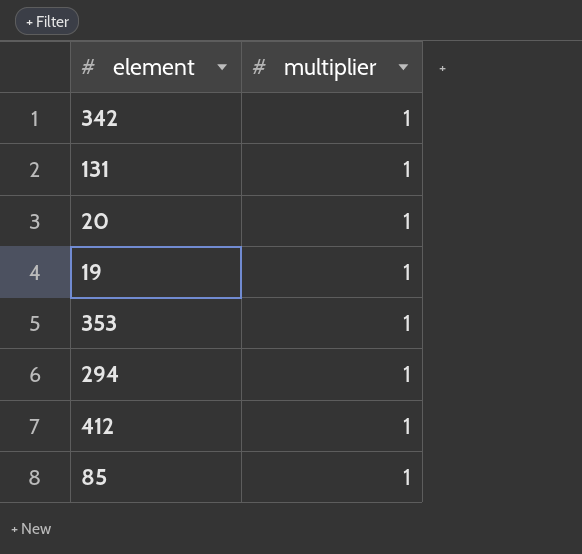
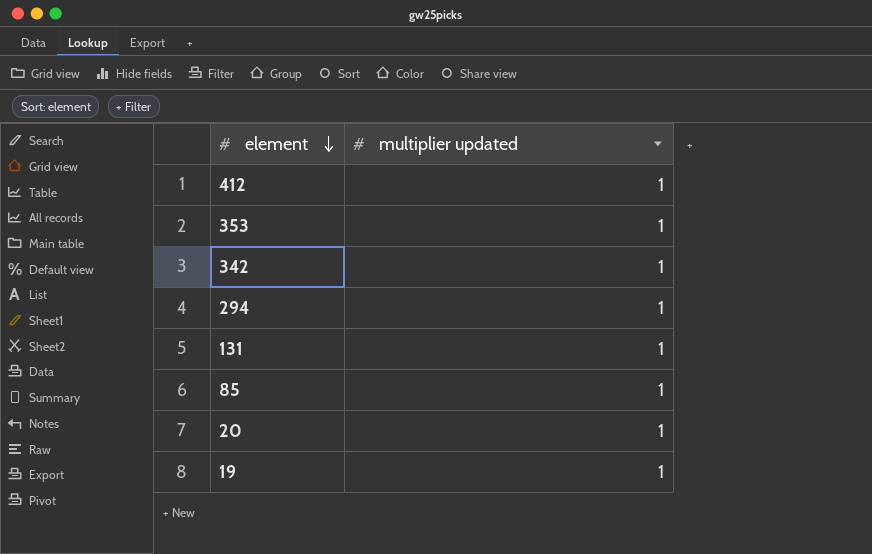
row order: none -> element descending
column name: multiplier -> multiplier updated

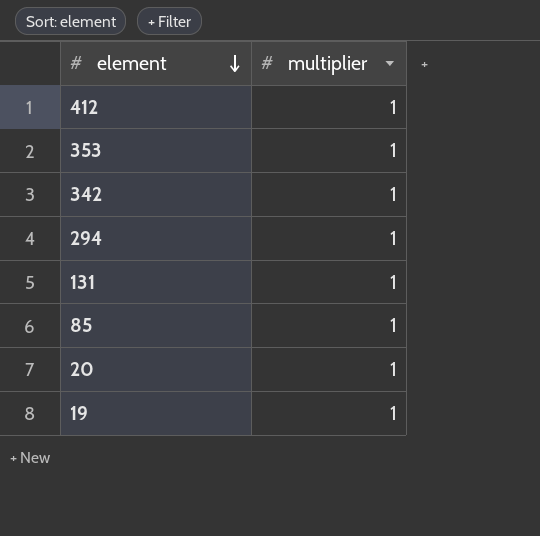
column name: multiplier updated -> multiplier

